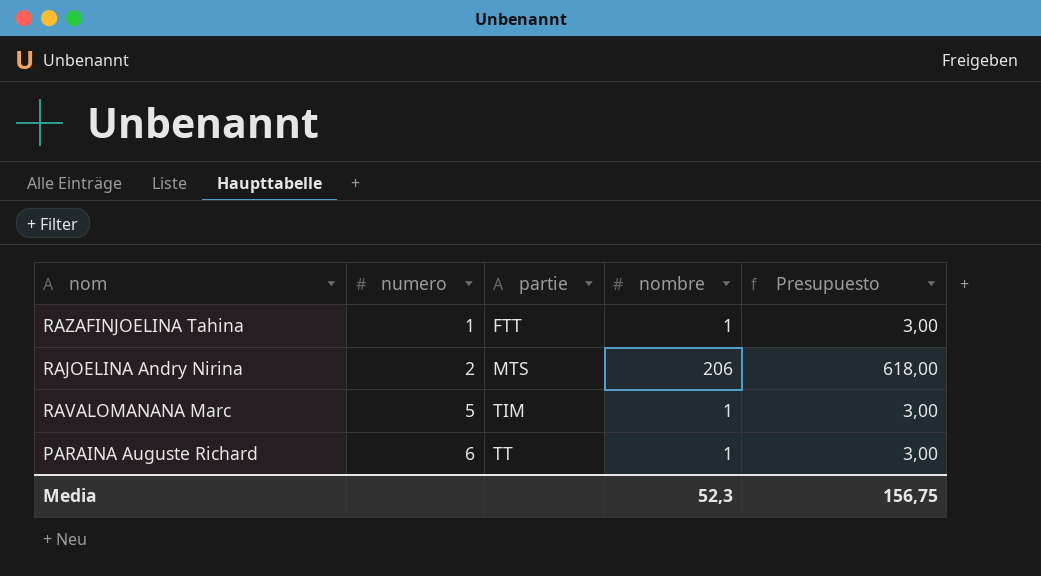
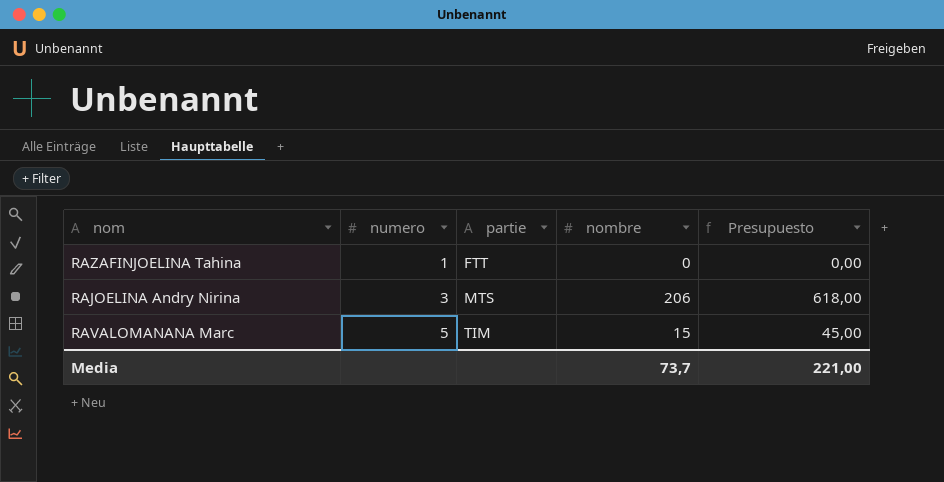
row PARAINA Auguste Richard: 6 | TT | 1 | 3,00 -> none
RAZAFINJOELINA Tahina | nombre: 1 -> 0
RAZAFINJOELINA Tahina | Presupuesto: 3,00 -> 0,00
RAJOELINA Andry Nirina | numero: 2 -> 3
RAVALOMANANA Marc | nombre: 1 -> 15
RAVALOMANANA Marc | Presupuesto: 3,00 -> 45,00
Media | nombre: 52,3 -> 73,7
Media | Presupuesto: 156,75 -> 221,00

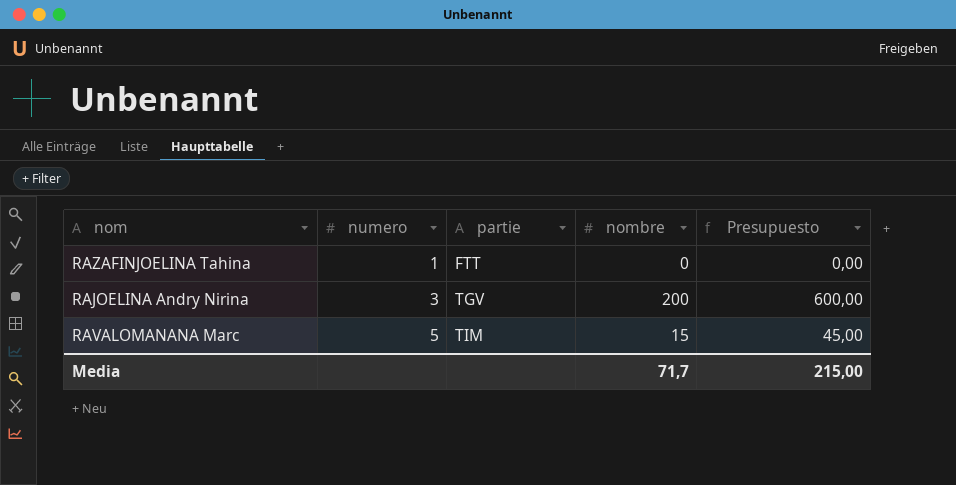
RAJOELINA Andry Nirina | partie: MTS -> TGV
RAJOELINA Andry Nirina | nombre: 206 -> 200
RAJOELINA Andry Nirina | Presupuesto: 618,00 -> 600,00
Media | nombre: 73,7 -> 71,7
Media | Presupuesto: 221,00 -> 215,00

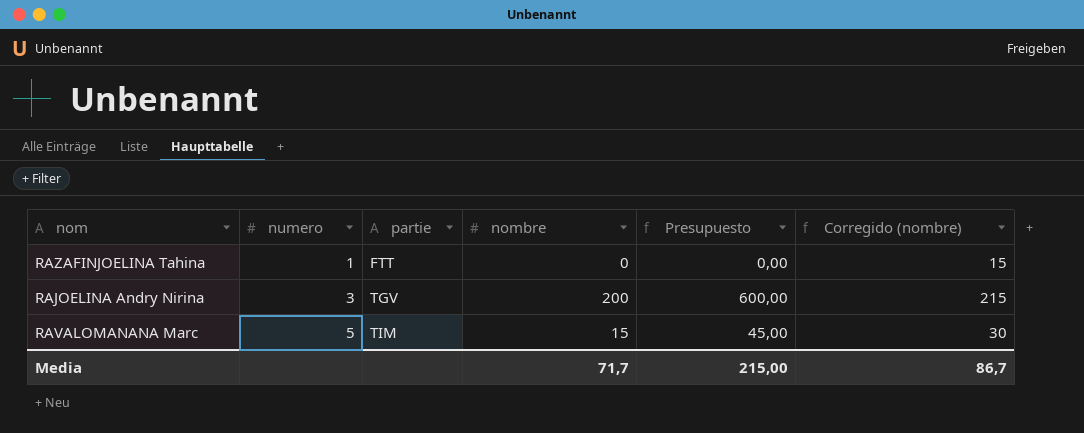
column Corregido (nombre) | formula: none -> [nombre] + 15

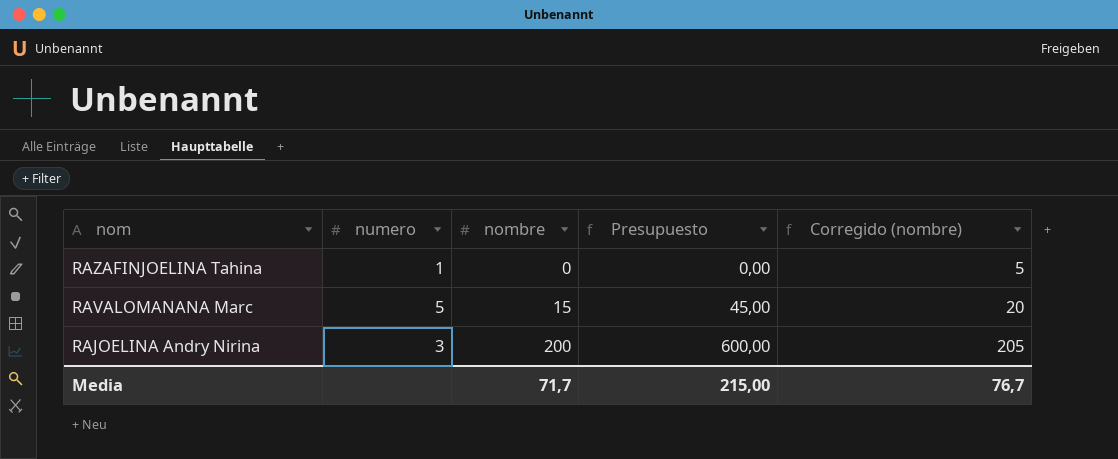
row order: numero ascending -> nom descending
column partie | position: 3 -> none
column Corregido (nombre) | formula: [nombre] + 15 -> [nombre] + 5
Media | Corregido (nombre): 86,7 -> 76,7

